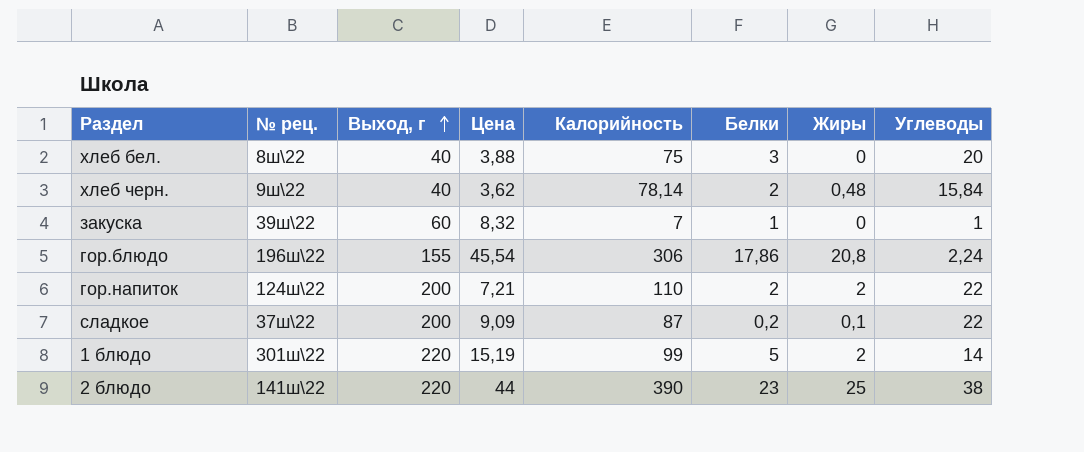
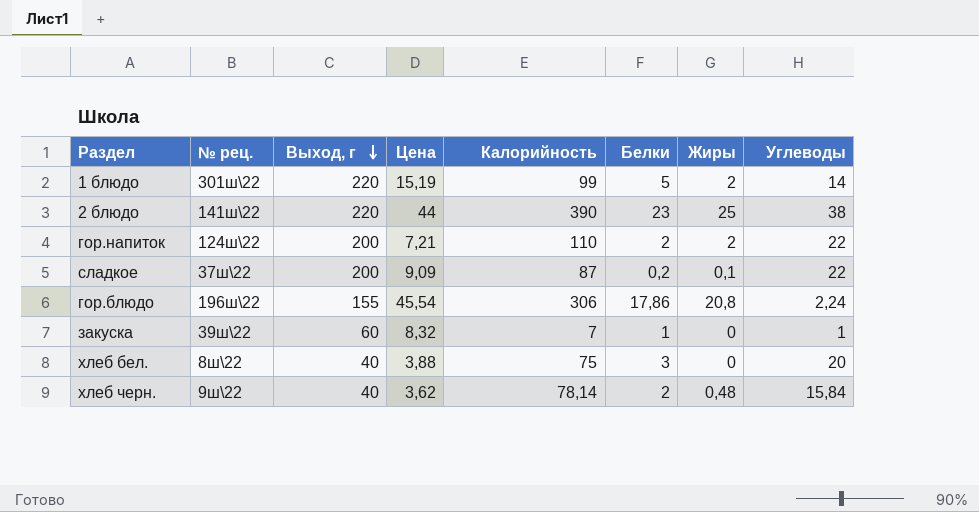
row order: Выход, г ascending -> Выход, г descending

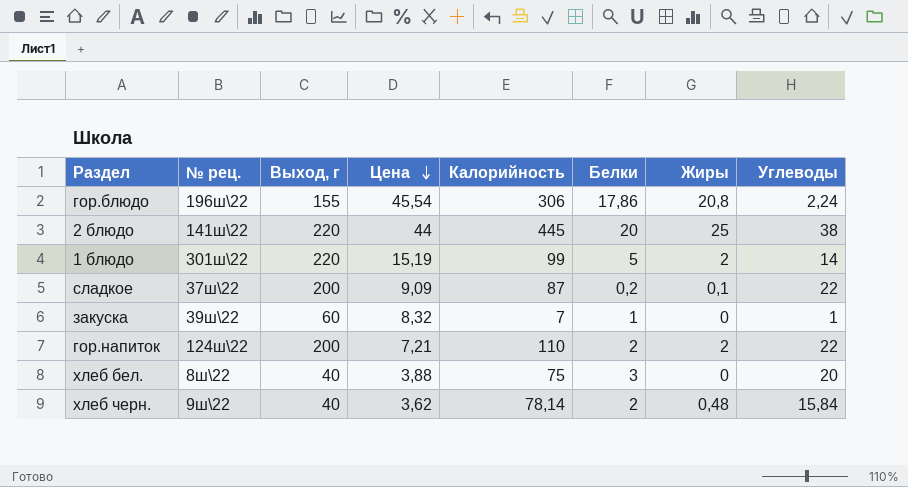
row order: Выход, г descending -> Цена descending
2 блюдо | Калорийность: 390 -> 445
2 блюдо | Белки: 23 -> 20

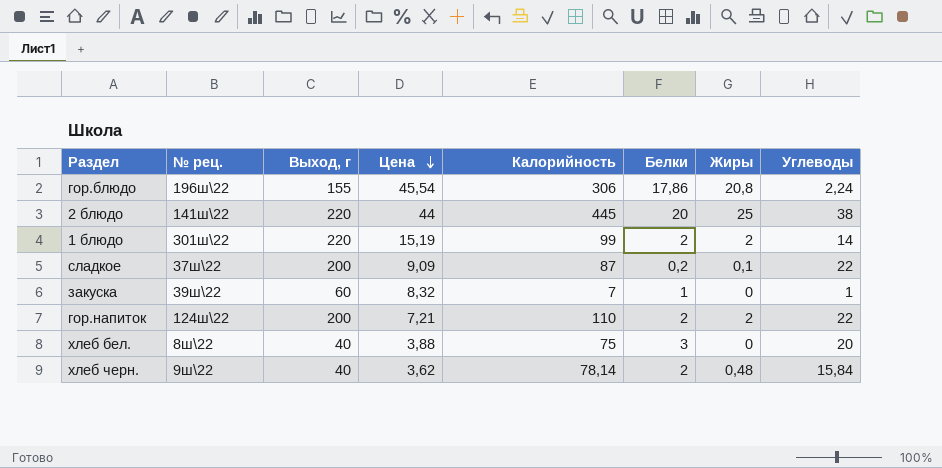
1 блюдо | Белки: 5 -> 2

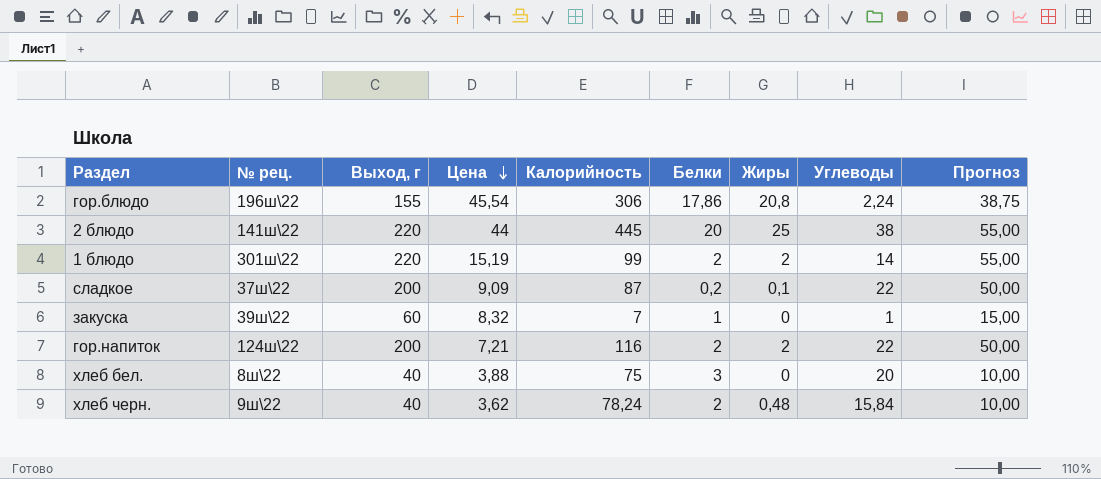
column Прогноз | formula: none -> [Выход, г] * 0,25
гор.напиток | Калорийность: 110 -> 116
хлеб черн. | Калорийность: 78,14 -> 78,24

